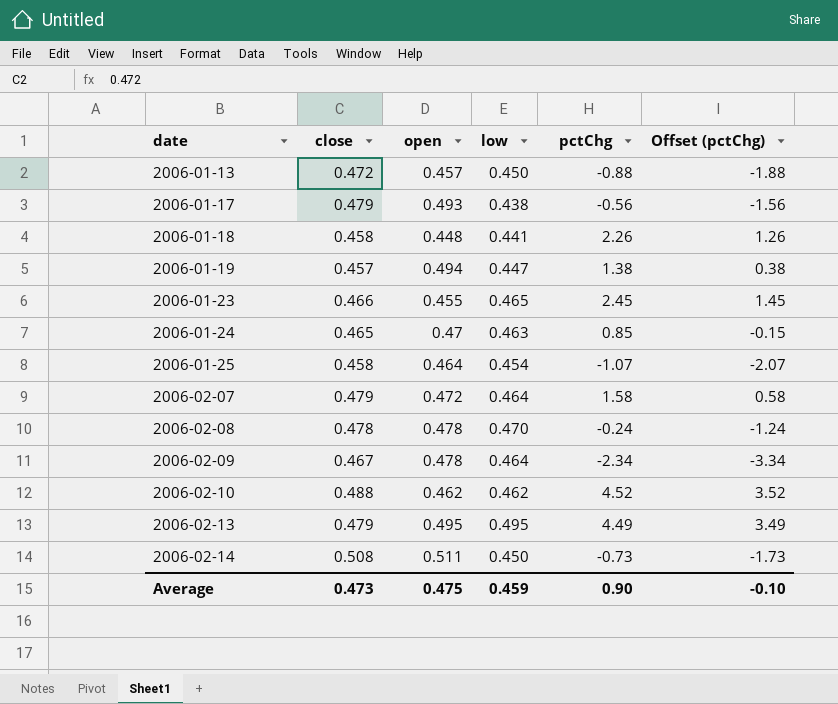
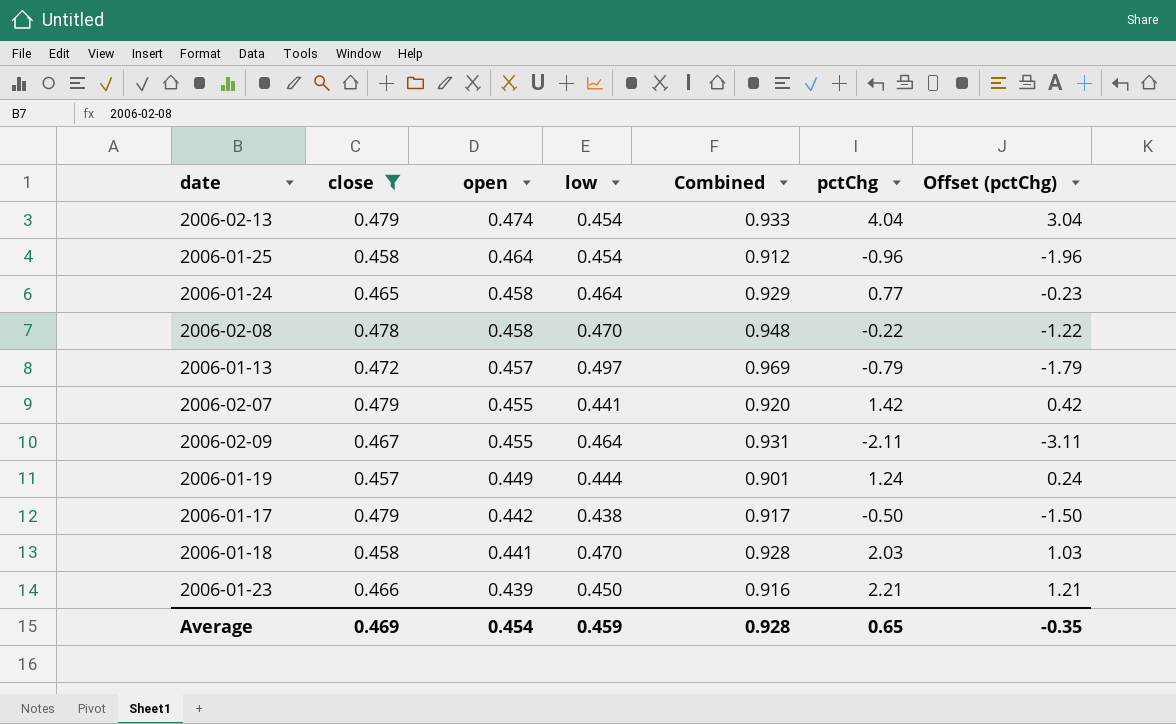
filter: none -> close <= 0.479
row order: date ascending -> open descending
column Combined | formula: none -> [close] + [low]
2006-02-13 | open: 0.495 -> 0.474
2006-02-13 | low: 0.495 -> 0.454
2006-02-13 | pctChg: 4.49 -> 4.04
2006-02-13 | Offset (pctChg): 3.49 -> 3.04
2006-01-25 | pctChg: -1.07 -> -0.96
2006-01-25 | Offset (pctChg): -2.07 -> -1.96
2006-01-24 | open: 0.47 -> 0.458
2006-01-24 | low: 0.463 -> 0.464
2006-01-24 | pctChg: 0.85 -> 0.77
2006-01-24 | Offset (pctChg): -0.15 -> -0.23
2006-02-08 | open: 0.478 -> 0.458
2006-02-08 | pctChg: -0.24 -> -0.22
2006-02-08 | Offset (pctChg): -1.24 -> -1.22
2006-01-13 | low: 0.450 -> 0.497
2006-01-13 | pctChg: -0.88 -> -0.79
2006-01-13 | Offset (pctChg): -1.88 -> -1.79
2006-02-07 | open: 0.472 -> 0.455
2006-02-07 | low: 0.464 -> 0.441
2006-02-07 | pctChg: 1.58 -> 1.42
2006-02-07 | Offset (pctChg): 0.58 -> 0.42
2006-02-09 | open: 0.478 -> 0.455
2006-02-09 | pctChg: -2.34 -> -2.11
2006-02-09 | Offset (pctChg): -3.34 -> -3.11
2006-01-19 | open: 0.494 -> 0.449
2006-01-19 | low: 0.447 -> 0.444
2006-01-19 | pctChg: 1.38 -> 1.24
2006-01-19 | Offset (pctChg): 0.38 -> 0.24
2006-01-17 | open: 0.493 -> 0.442
2006-01-17 | pctChg: -0.56 -> -0.50
2006-01-17 | Offset (pctChg): -1.56 -> -1.50
2006-01-18 | open: 0.448 -> 0.441
2006-01-18 | low: 0.441 -> 0.470
2006-01-18 | pctChg: 2.26 -> 2.03
2006-01-18 | Offset (pctChg): 1.26 -> 1.03
2006-01-23 | open: 0.455 -> 0.439
2006-01-23 | low: 0.465 -> 0.450
2006-01-23 | pctChg: 2.45 -> 2.21
2006-01-23 | Offset (pctChg): 1.45 -> 1.21
Average | close: 0.473 -> 0.469
Average | open: 0.475 -> 0.454
Average | pctChg: 0.90 -> 0.65
Average | Offset (pctChg): -0.10 -> -0.35

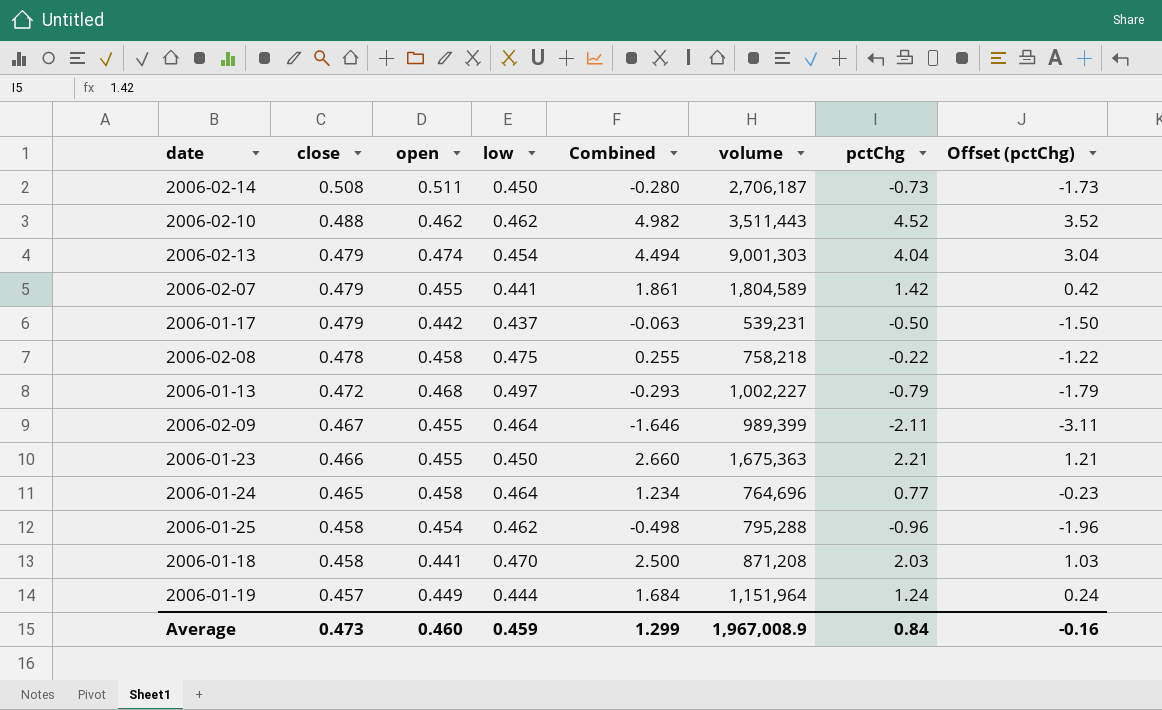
filter: close <= 0.479 -> none
row order: open descending -> close descending
column Combined | formula: [close] + [low] -> [low] + [pctChg]
column volume | position: none -> 6
2006-01-17 | low: 0.438 -> 0.437
2006-02-08 | low: 0.470 -> 0.475
2006-01-13 | open: 0.457 -> 0.468
2006-01-23 | open: 0.439 -> 0.455
2006-01-25 | open: 0.464 -> 0.454
2006-01-25 | low: 0.454 -> 0.462
Average | close: 0.469 -> 0.473
Average | open: 0.454 -> 0.460
Average | Combined: 0.928 -> 1.299
Average | pctChg: 0.65 -> 0.84
Average | Offset (pctChg): -0.35 -> -0.16

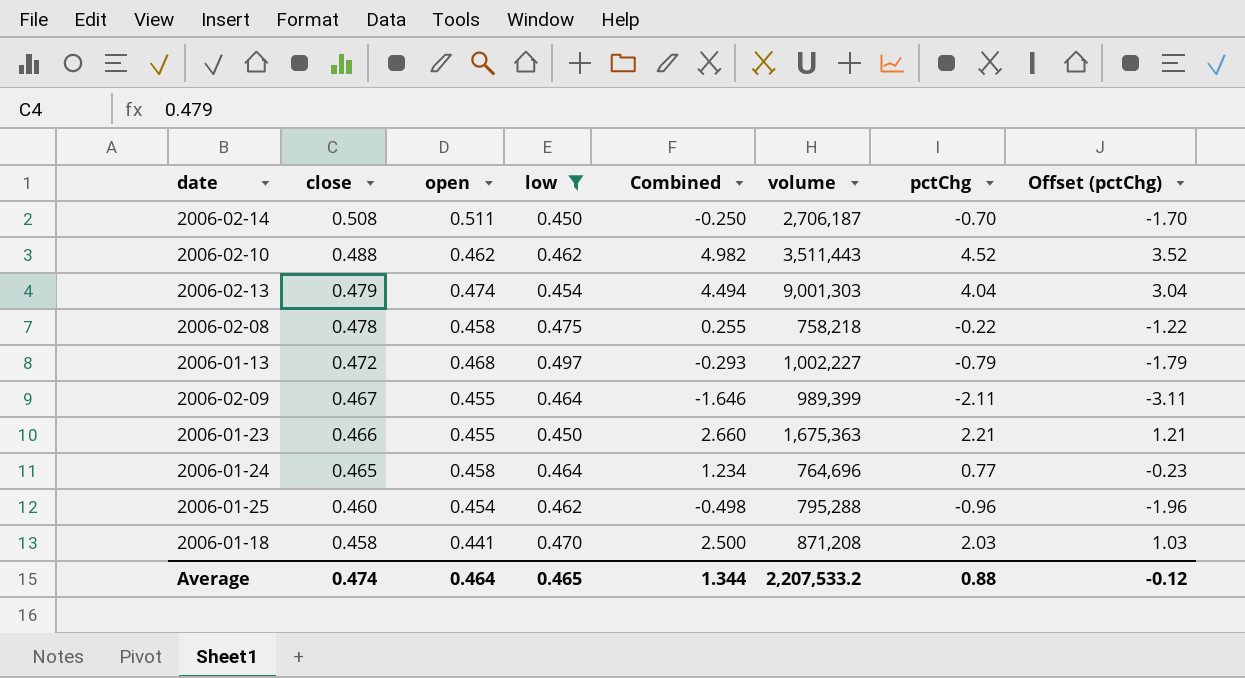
filter: none -> low >= 0.450
2006-02-14 | Combined: -0.280 -> -0.250
2006-02-14 | pctChg: -0.73 -> -0.70
2006-02-14 | Offset (pctChg): -1.73 -> -1.70
2006-01-25 | close: 0.458 -> 0.460
Average | close: 0.473 -> 0.474
Average | open: 0.460 -> 0.464
Average | low: 0.459 -> 0.465
Average | Combined: 1.299 -> 1.344
Average | volume: 1,967,008.9 -> 2,207,533.2
Average | pctChg: 0.84 -> 0.88
Average | Offset (pctChg): -0.16 -> -0.12

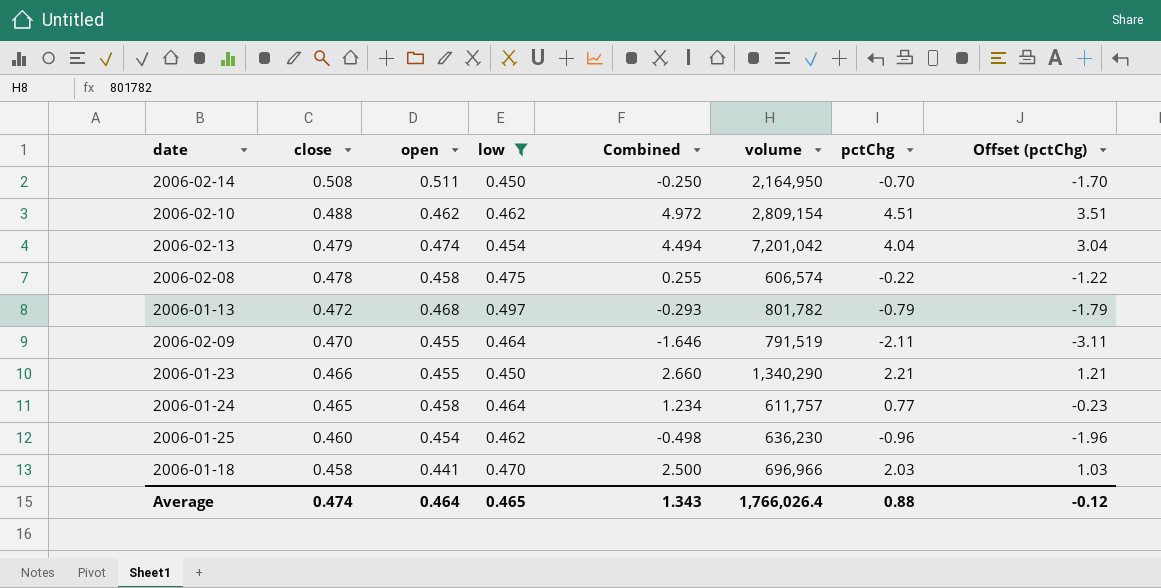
2006-02-14 | volume: 2,706,187 -> 2,164,950
2006-02-10 | Combined: 4.982 -> 4.972
2006-02-10 | volume: 3,511,443 -> 2,809,154
2006-02-10 | pctChg: 4.52 -> 4.51
2006-02-10 | Offset (pctChg): 3.52 -> 3.51
2006-02-13 | volume: 9,001,303 -> 7,201,042
2006-02-08 | volume: 758,218 -> 606,574
2006-01-13 | volume: 1,002,227 -> 801,782
2006-02-09 | close: 0.467 -> 0.470
2006-02-09 | volume: 989,399 -> 791,519
2006-01-23 | volume: 1,675,363 -> 1,340,290
2006-01-24 | volume: 764,696 -> 611,757
2006-01-25 | volume: 795,288 -> 636,230
2006-01-18 | volume: 871,208 -> 696,966
Average | Combined: 1.344 -> 1.343
Average | volume: 2,207,533.2 -> 1,766,026.4

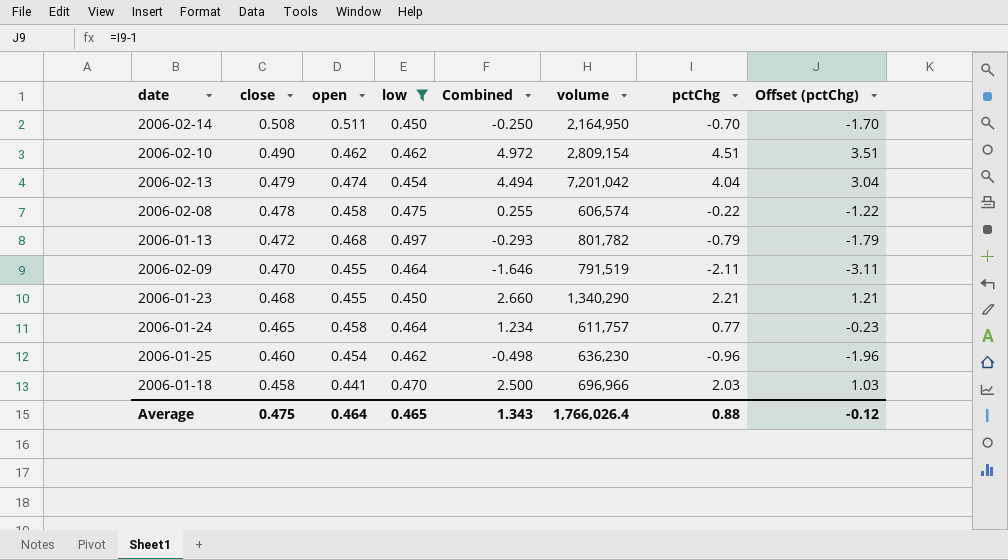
2006-02-10 | close: 0.488 -> 0.490
2006-01-23 | close: 0.466 -> 0.468
Average | close: 0.474 -> 0.475

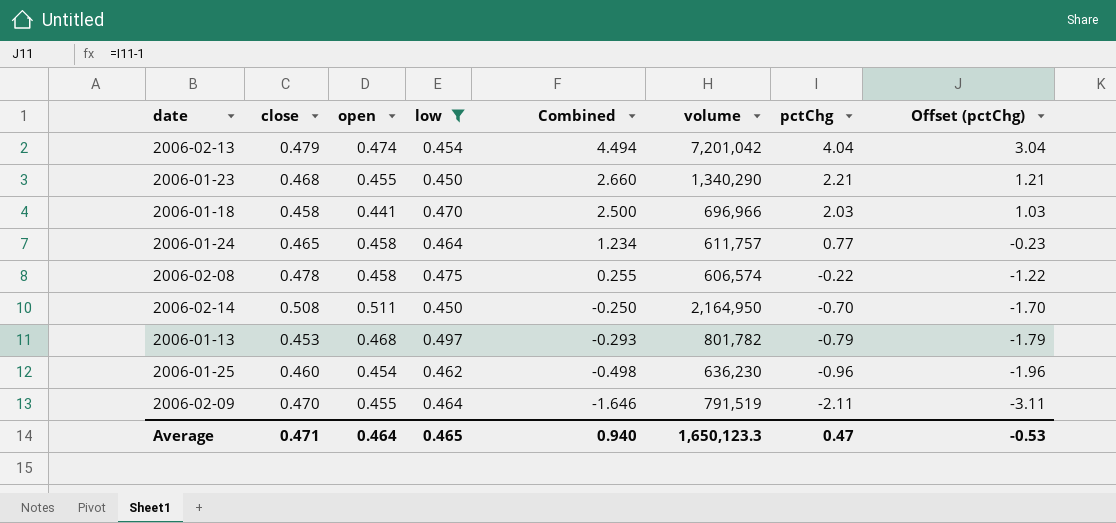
row order: close descending -> Combined descending
row 2006-02-10: 0.490 | 0.462 | 0.462 | 4.972 | 2,809,154 | 4.51 | 3.51 -> none
2006-01-13 | close: 0.472 -> 0.453
Average | close: 0.475 -> 0.471
Average | Combined: 1.343 -> 0.940
Average | volume: 1,766,026.4 -> 1,650,123.3
Average | pctChg: 0.88 -> 0.47
Average | Offset (pctChg): -0.12 -> -0.53

